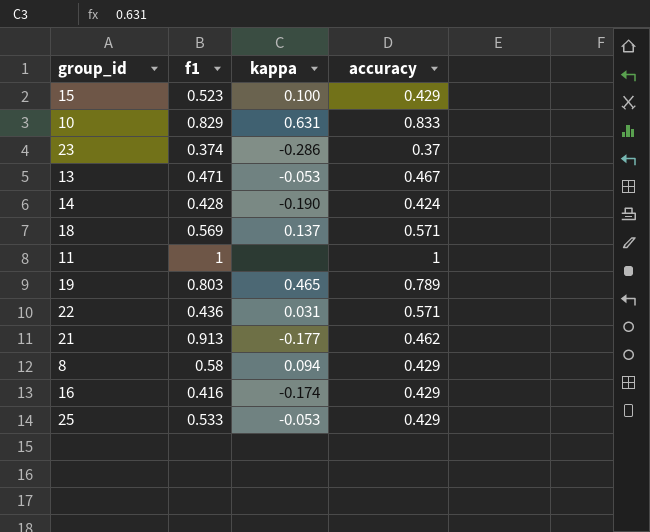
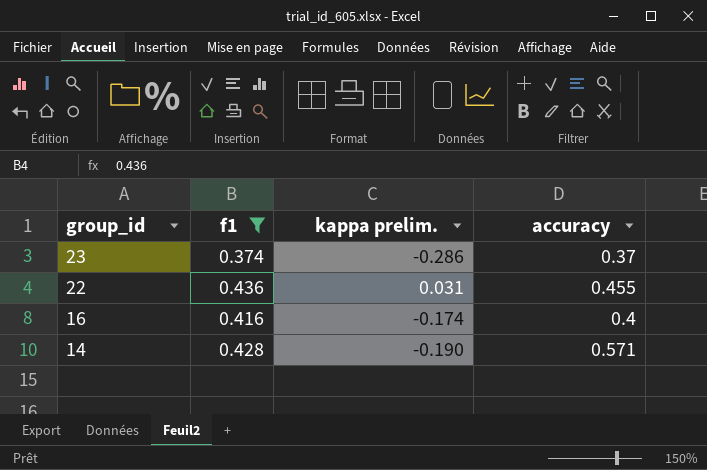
filter: none -> f1 <= 0.436
row order: none -> group_id descending
column name: kappa -> kappa prelim.
22 | accuracy: 0.571 -> 0.455
16 | accuracy: 0.429 -> 0.4
14 | accuracy: 0.424 -> 0.571

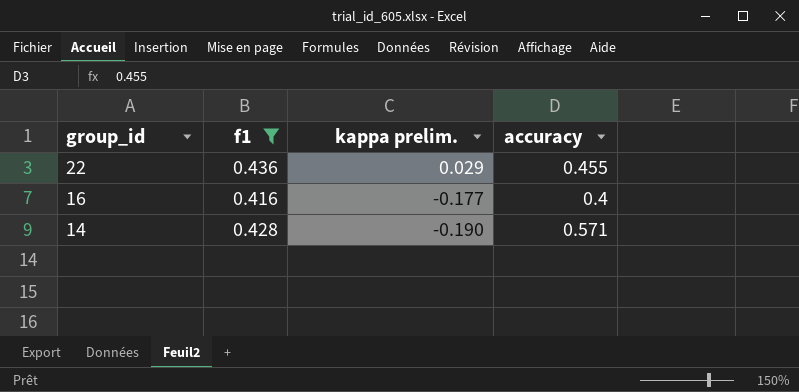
row 23: 0.374 | -0.286 | 0.37 -> none
22 | kappa prelim.: 0.031 -> 0.029
16 | kappa prelim.: -0.174 -> -0.177

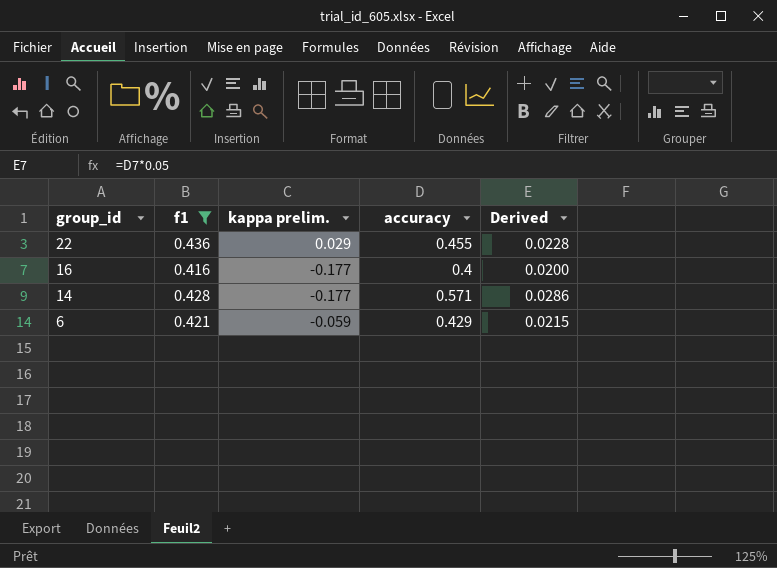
column Derived | formula: none -> [accuracy] * 0.05
14 | kappa prelim.: -0.190 -> -0.177
row 6: none -> 0.421 | -0.059 | 0.429 | 0.0215

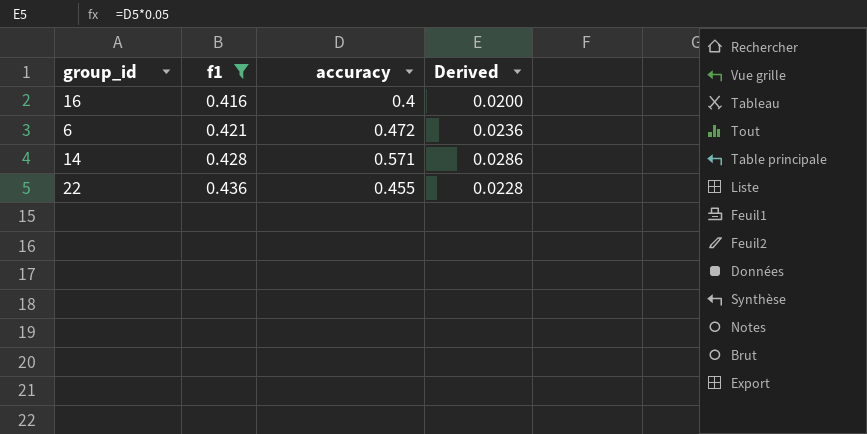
row order: group_id descending -> f1 ascending
column kappa prelim. | position: 3 -> none
6 | accuracy: 0.429 -> 0.472
6 | Derived: 0.0215 -> 0.0236

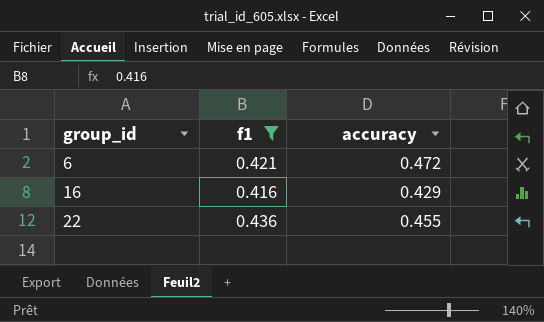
row order: f1 ascending -> group_id ascending
column Derived | formula: [accuracy] * 0.05 -> none
row 14: 0.428 | 0.571 | 0.0286 -> none
16 | accuracy: 0.4 -> 0.429

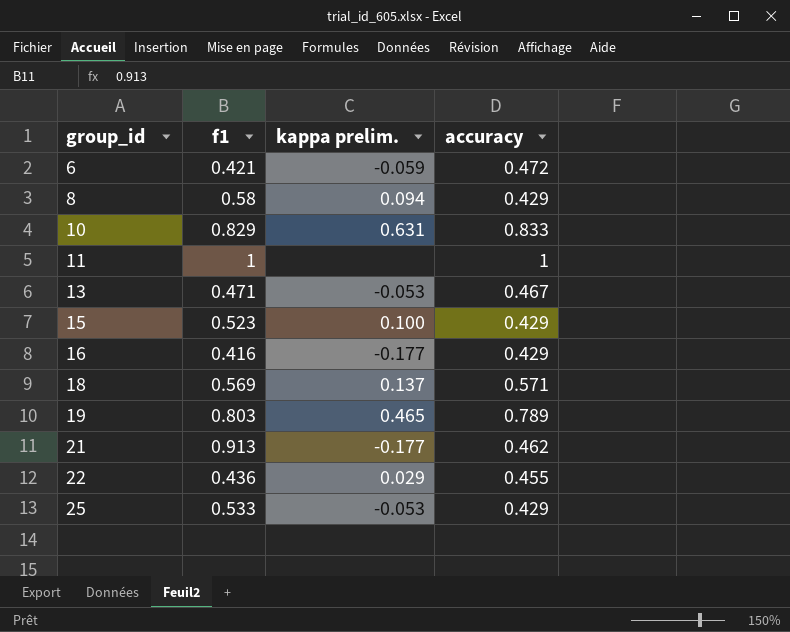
filter: f1 <= 0.436 -> none
column kappa prelim. | position: none -> 3

